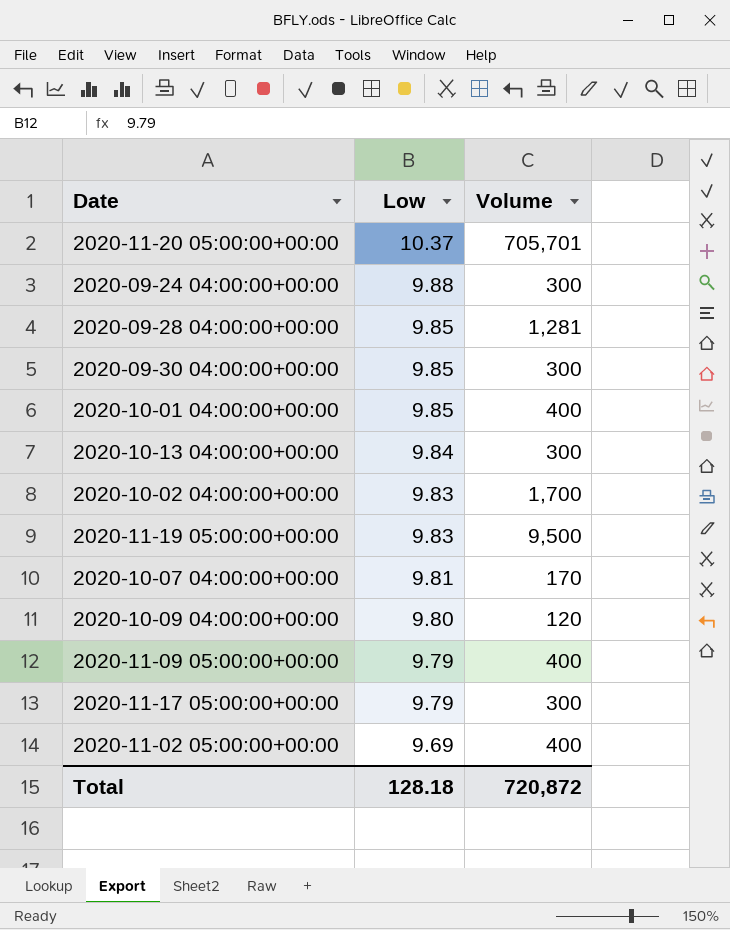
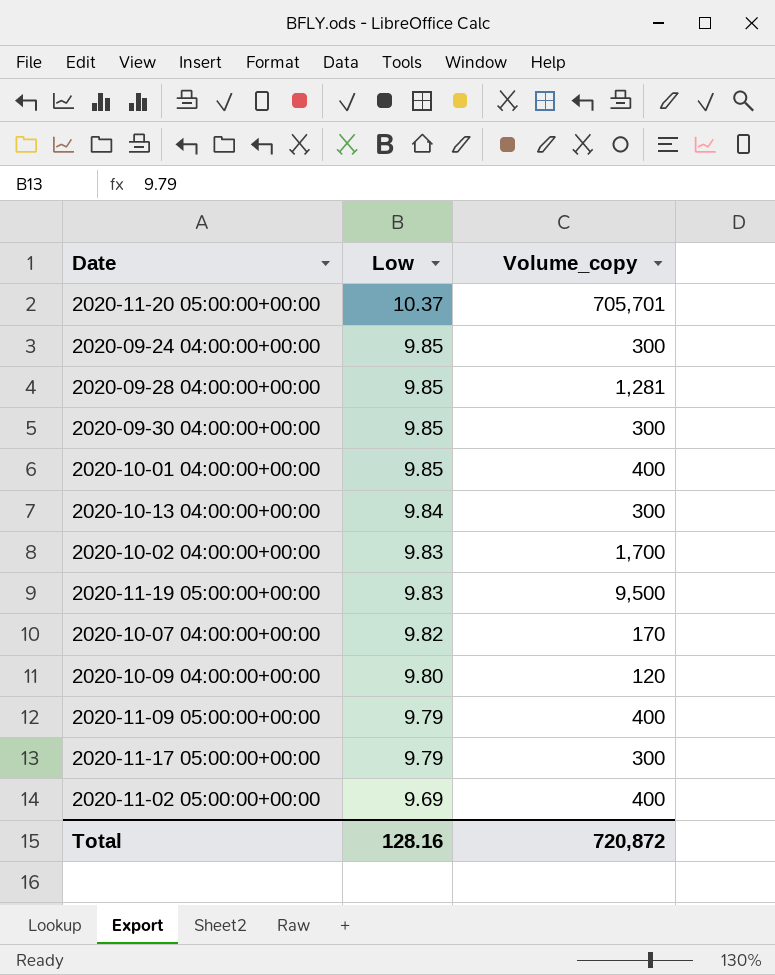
column name: Volume -> Volume_copy
2020-09-24 04:00:00+00:00 | Low: 9.88 -> 9.85
2020-10-07 04:00:00+00:00 | Low: 9.81 -> 9.82
Total | Low: 128.18 -> 128.16

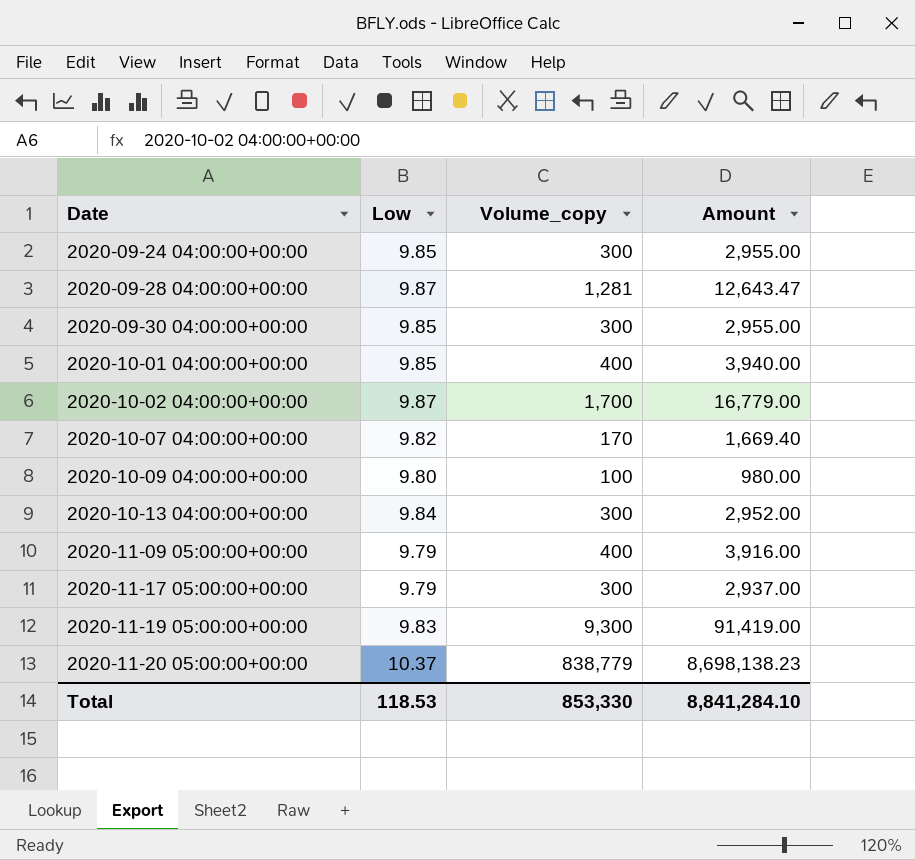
row order: Low descending -> Date ascending
column Amount | formula: none -> [Low] * [Volume_copy]
row 2020-11-02 05:00:00+00:00: 9.69 | 400 -> none
2020-09-28 04:00:00+00:00 | Low: 9.85 -> 9.87
2020-10-02 04:00:00+00:00 | Low: 9.83 -> 9.87
2020-10-09 04:00:00+00:00 | Volume_copy: 120 -> 100
2020-11-19 05:00:00+00:00 | Volume_copy: 9,500 -> 9,300
2020-11-20 05:00:00+00:00 | Volume_copy: 705,701 -> 838,779
Total | Low: 128.16 -> 118.53
Total | Volume_copy: 720,872 -> 853,330

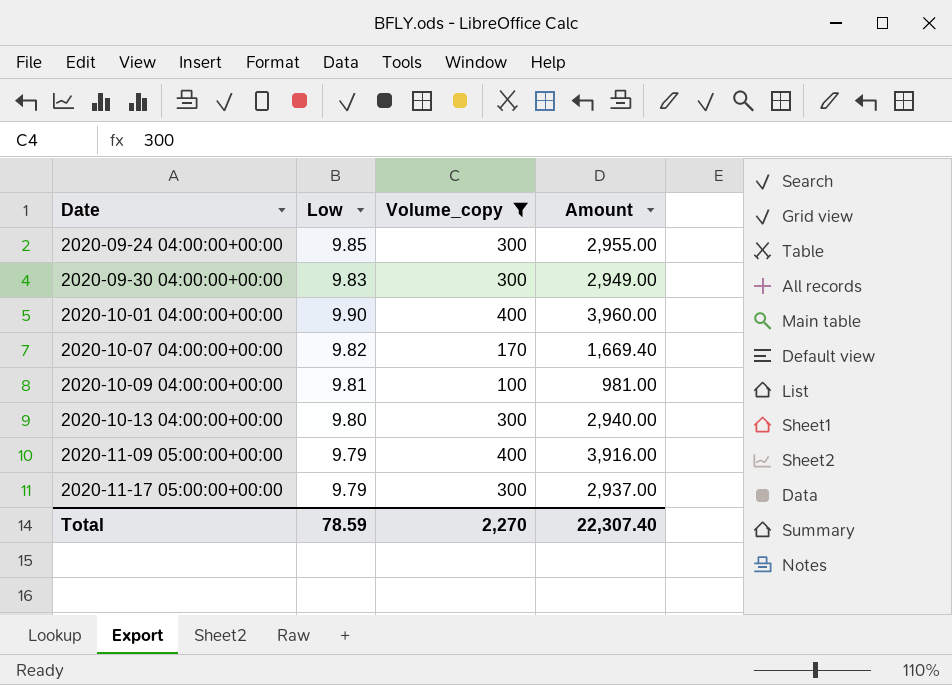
filter: none -> Volume_copy <= 400
2020-09-30 04:00:00+00:00 | Low: 9.85 -> 9.83
2020-09-30 04:00:00+00:00 | Amount: 2,955.00 -> 2,949.00
2020-10-01 04:00:00+00:00 | Low: 9.85 -> 9.90
2020-10-01 04:00:00+00:00 | Amount: 3,940.00 -> 3,960.00
2020-10-09 04:00:00+00:00 | Low: 9.80 -> 9.81
2020-10-09 04:00:00+00:00 | Amount: 980.00 -> 981.00
2020-10-13 04:00:00+00:00 | Low: 9.84 -> 9.80
2020-10-13 04:00:00+00:00 | Amount: 2,952.00 -> 2,940.00
Total | Low: 118.53 -> 78.59
Total | Volume_copy: 853,330 -> 2,270
Total | Amount: 8,841,284.10 -> 22,307.40

